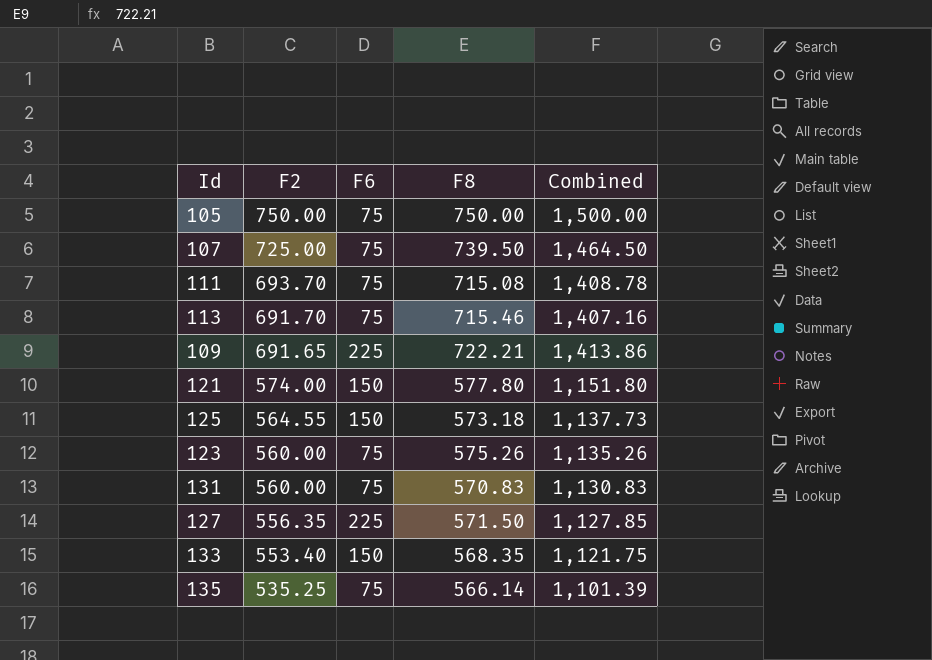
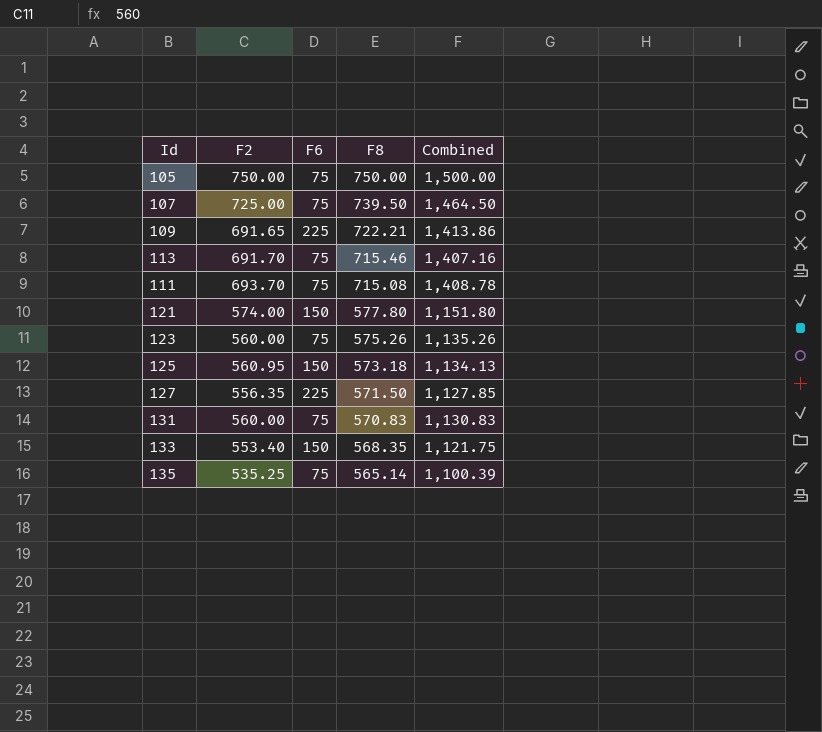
row order: F2 descending -> F8 descending
125 | F2: 564.55 -> 560.95
125 | Combined: 1,137.73 -> 1,134.13
135 | F8: 566.14 -> 565.14
135 | Combined: 1,101.39 -> 1,100.39

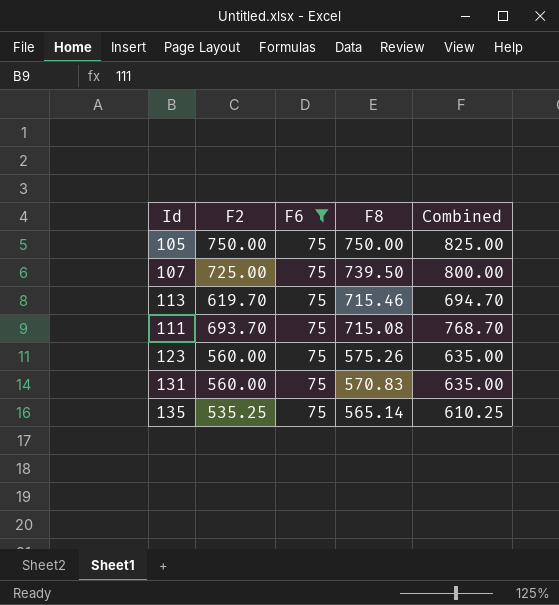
filter: none -> F6 = 75
column Combined | formula: [F2] + [F8] -> [F2] + [F6]
113 | F2: 691.70 -> 619.70

